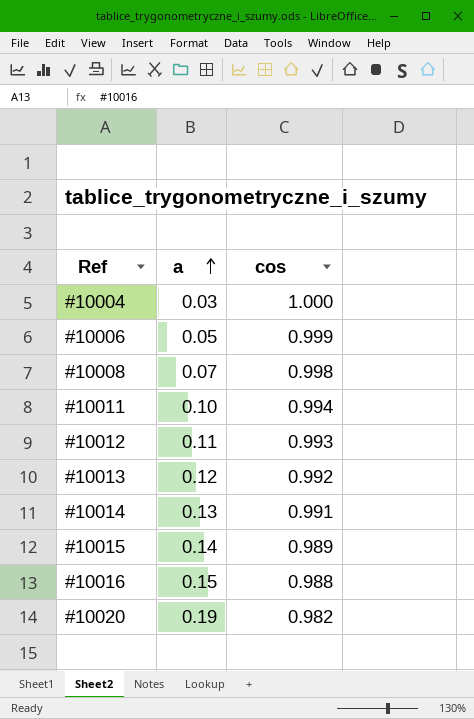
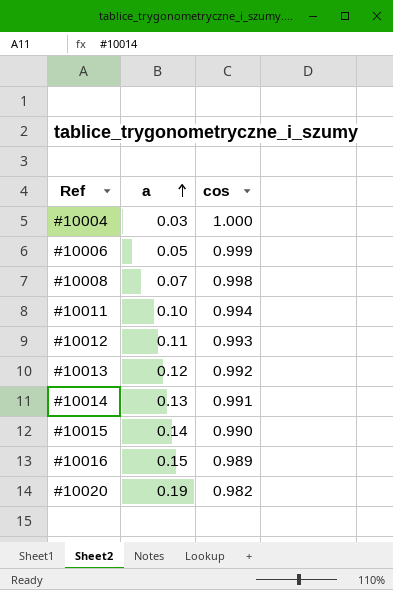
#10015 | cos: 0.989 -> 0.990
#10016 | cos: 0.988 -> 0.989

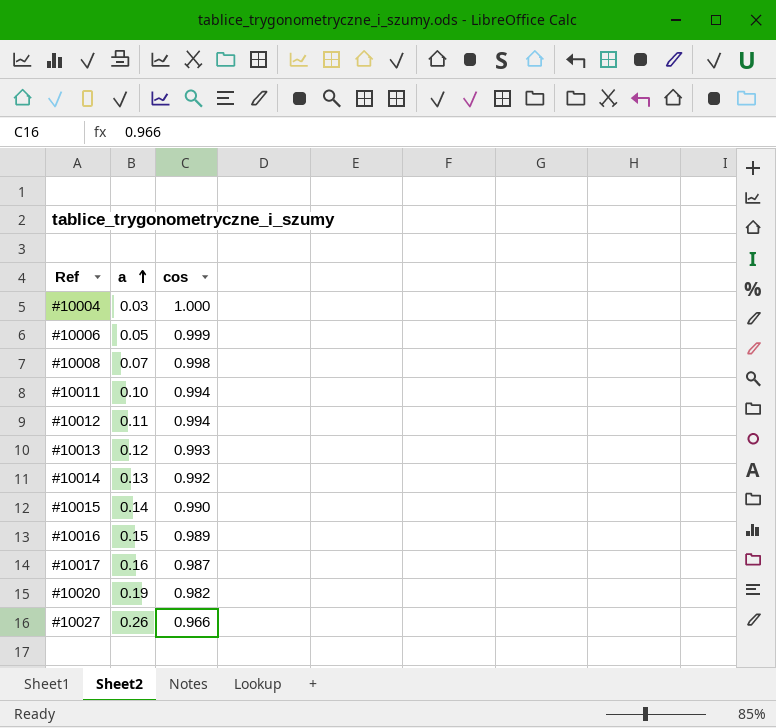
#10012 | cos: 0.993 -> 0.994
#10013 | cos: 0.992 -> 0.993
#10014 | cos: 0.991 -> 0.992
row #10017: none -> 0.16 | 0.987
row #10027: none -> 0.26 | 0.966

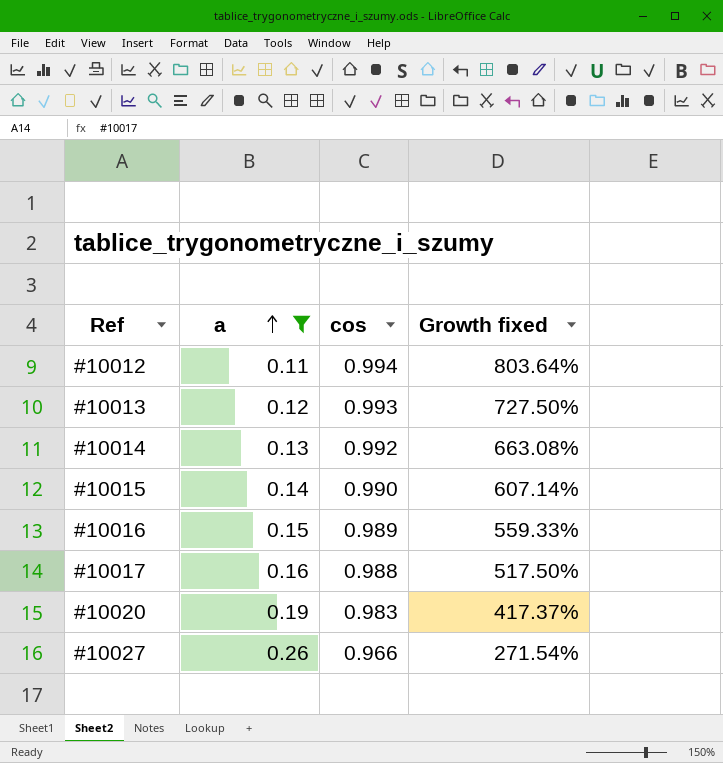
filter: none -> a >= 0.11
column Growth fixed | formula: none -> ([cos] - [a]) / [a]
#10017 | cos: 0.987 -> 0.988
#10020 | cos: 0.982 -> 0.983

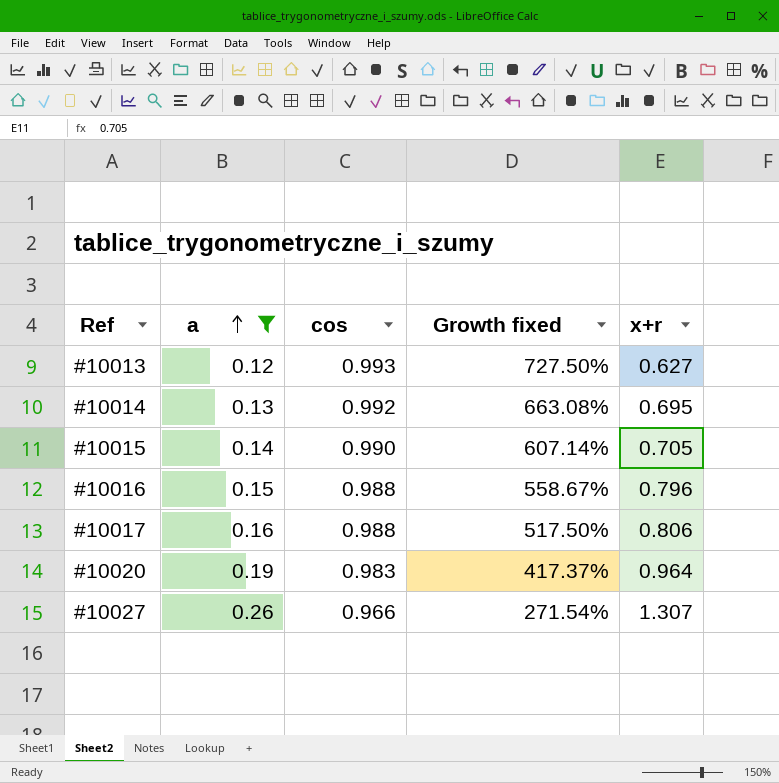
column x+r | position: none -> 5
row #10012: 0.11 | 0.994 | 803.64% -> none
#10016 | cos: 0.989 -> 0.988
#10016 | Growth fixed: 559.33% -> 558.67%

